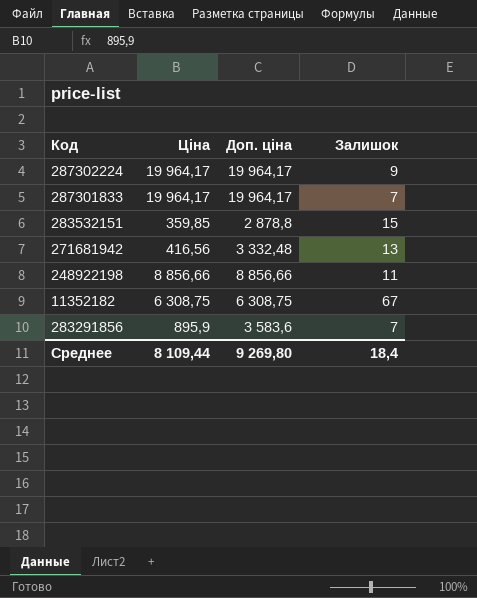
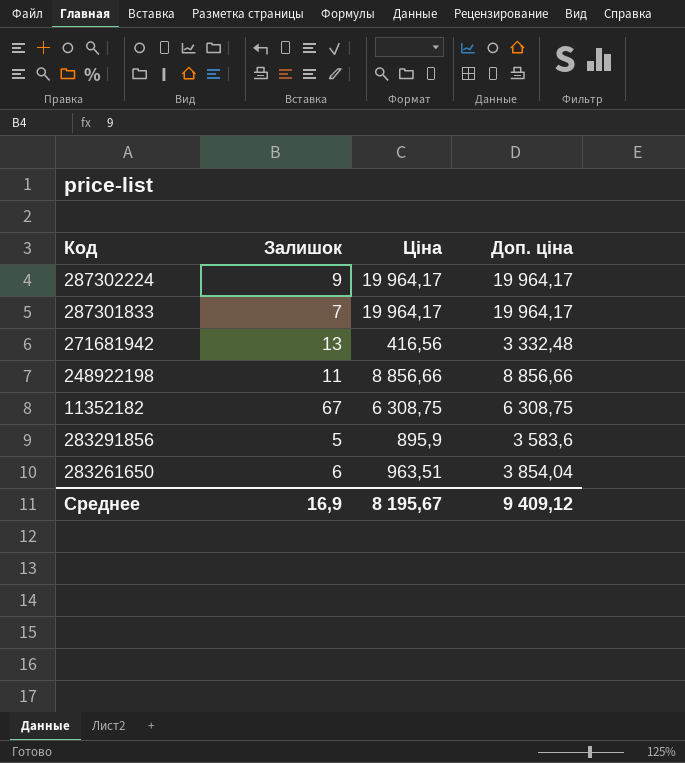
column Залишок | position: 4 -> 2
row 283532151: 359,85 | 2 878,8 | 15 -> none
283291856 | Залишок: 7 -> 5
row 283261650: none -> 6 | 963,51 | 3 854,04
Среднее | Залишок: 18,4 -> 16,9
Среднее | Ціна: 8 109,44 -> 8 195,67
Среднее | Доп. ціна: 9 269,80 -> 9 409,12

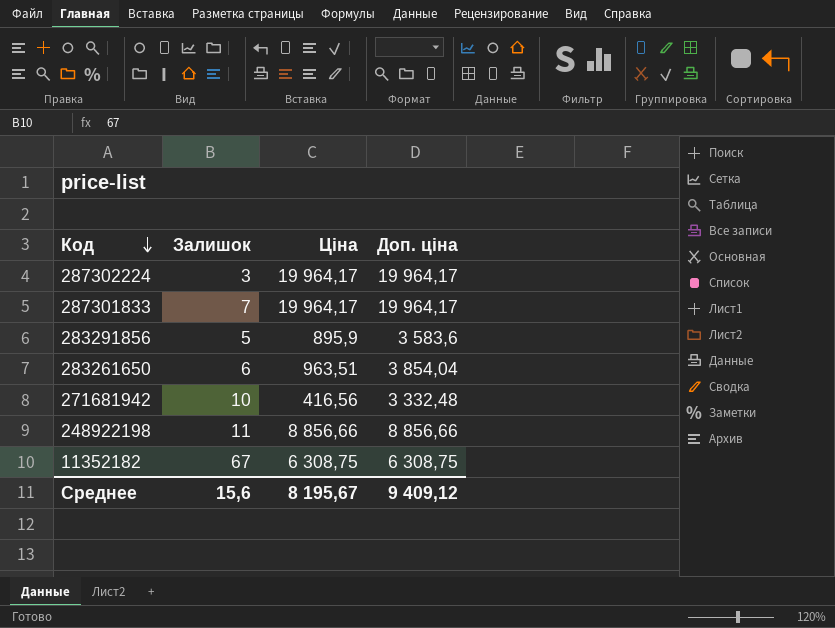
row order: none -> Код descending
287302224 | Залишок: 9 -> 3
271681942 | Залишок: 13 -> 10
Среднее | Залишок: 16,9 -> 15,6

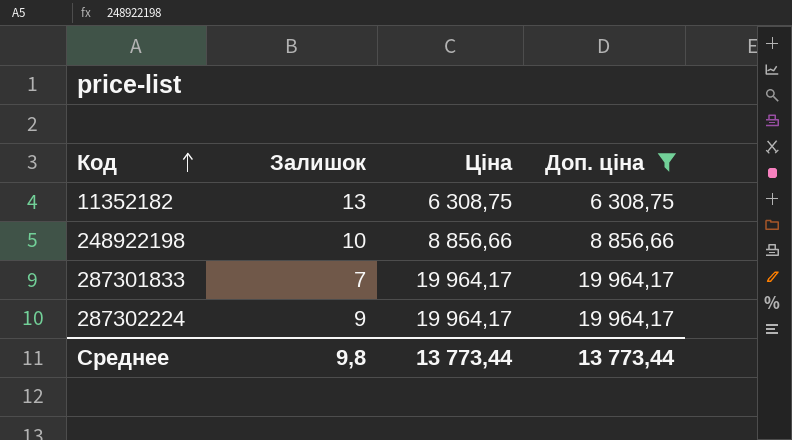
filter: none -> Доп. ціна >= 6 308,75
row order: Код descending -> Код ascending
11352182 | Залишок: 67 -> 13
248922198 | Залишок: 11 -> 10
287302224 | Залишок: 3 -> 9
Среднее | Залишок: 15,6 -> 9,8
Среднее | Ціна: 8 195,67 -> 13 773,44
Среднее | Доп. ціна: 9 409,12 -> 13 773,44

